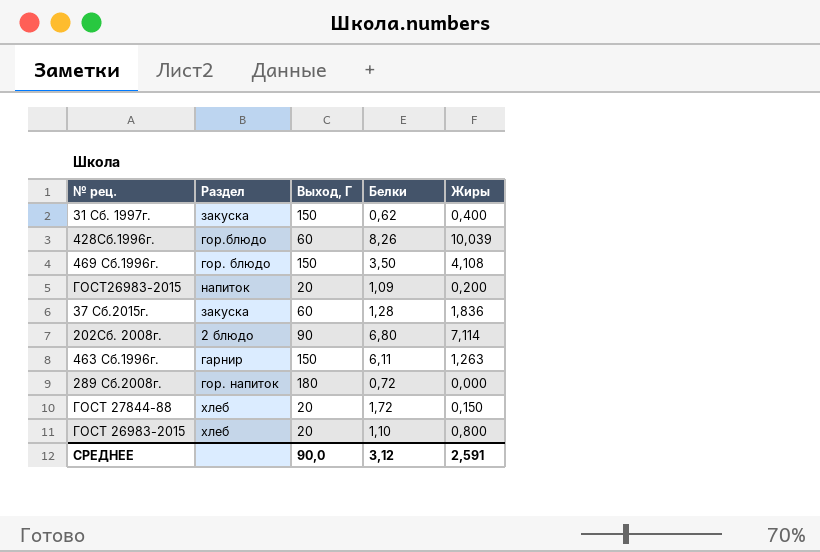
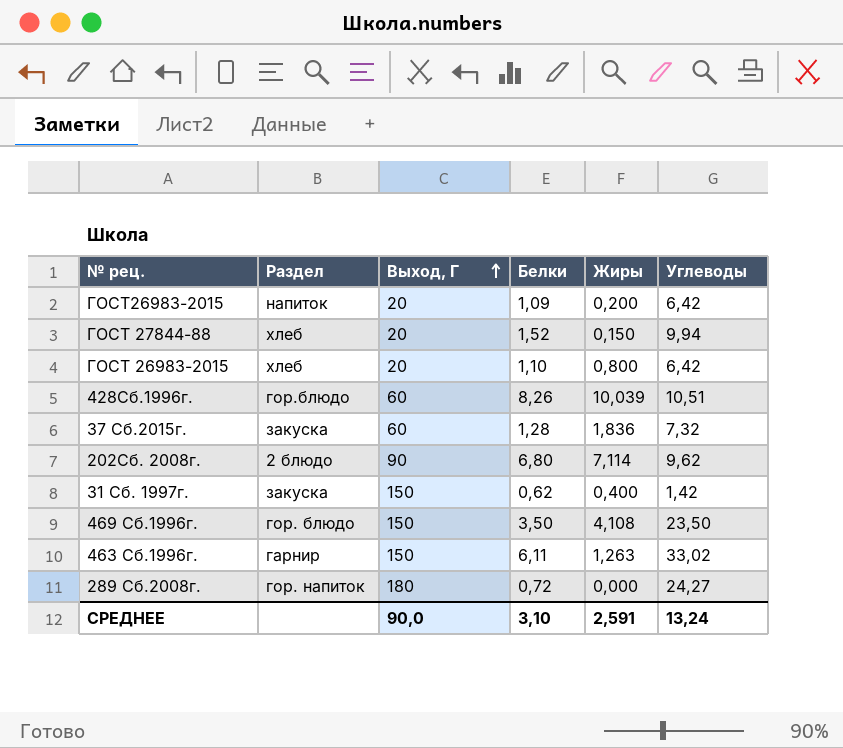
row order: none -> Выход, Г ascending
column Углеводы | position: none -> 6
ГОСТ 27844-88 | Белки: 1,72 -> 1,52
СРЕДНЕЕ | Белки: 3,12 -> 3,10

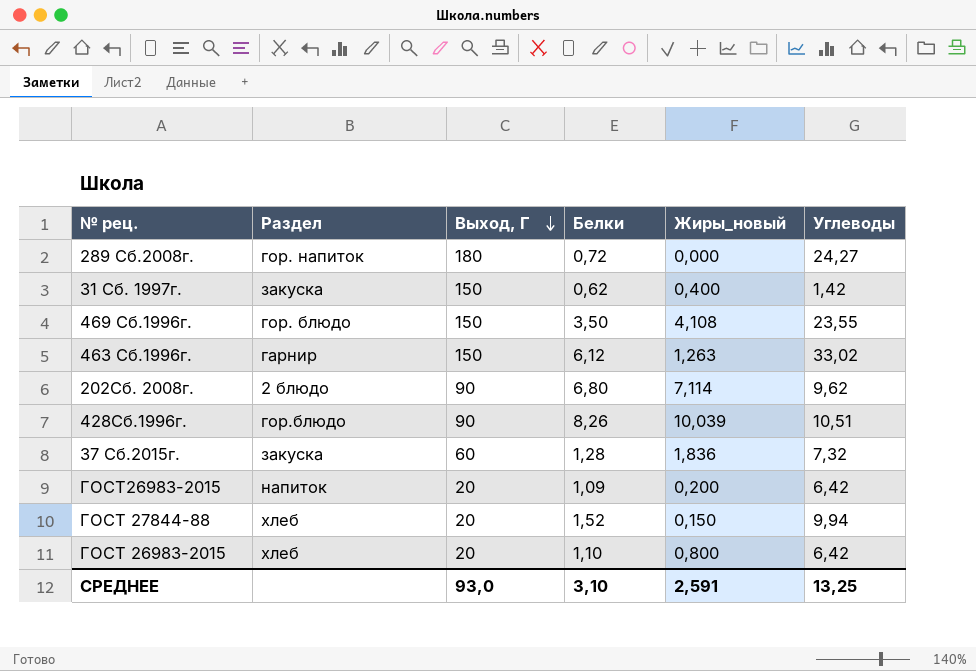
row order: Выход, Г ascending -> Выход, Г descending
column name: Жиры -> Жиры_новый
469 Сб.1996г. | Углеводы: 23,50 -> 23,55
463 Сб.1996г. | Белки: 6,11 -> 6,12
428Сб.1996г. | Выход, Г: 60 -> 90
СРЕДНЕЕ | Выход, Г: 90,0 -> 93,0
СРЕДНЕЕ | Углеводы: 13,24 -> 13,25

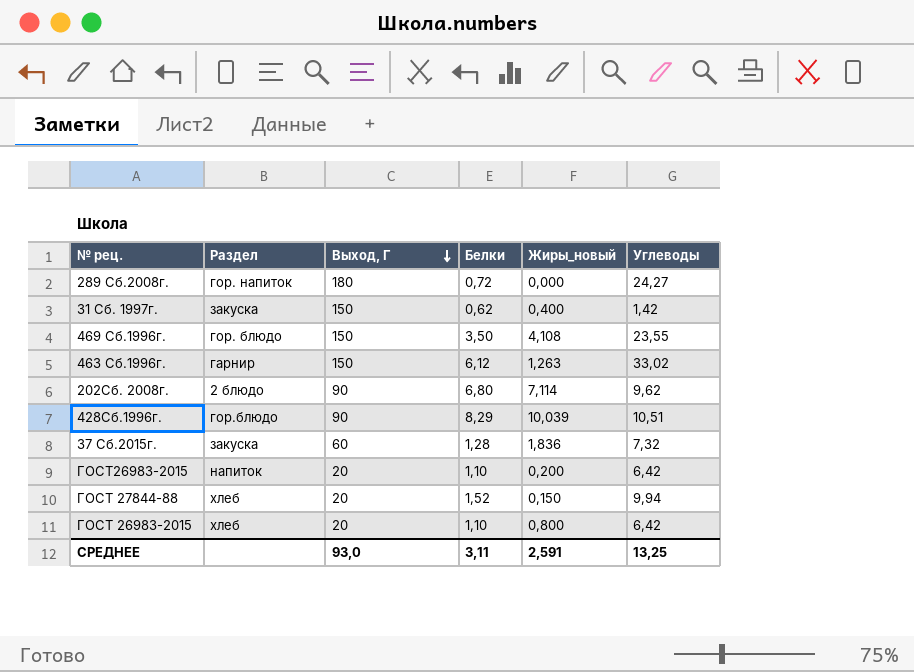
428Сб.1996г. | Белки: 8,26 -> 8,29
ГОСТ26983-2015 | Белки: 1,09 -> 1,10
СРЕДНЕЕ | Белки: 3,10 -> 3,11

